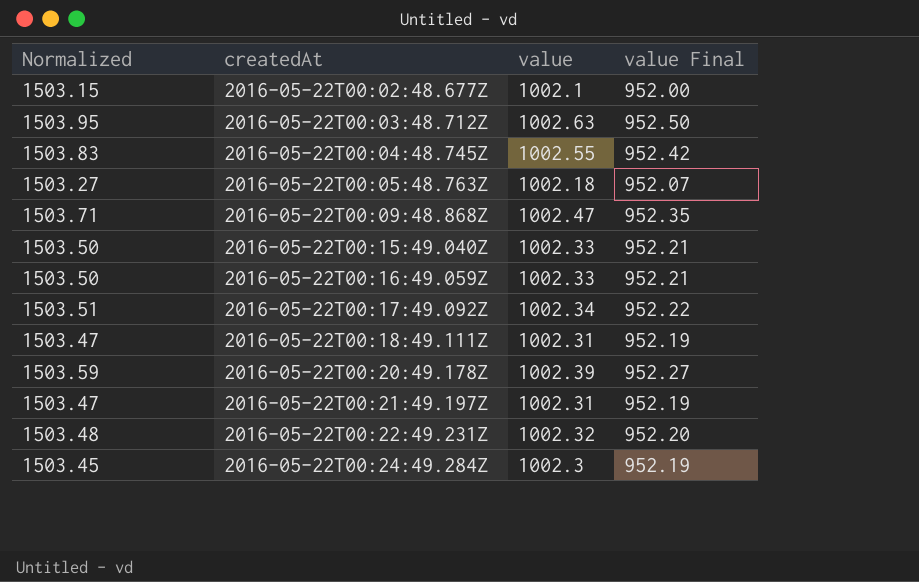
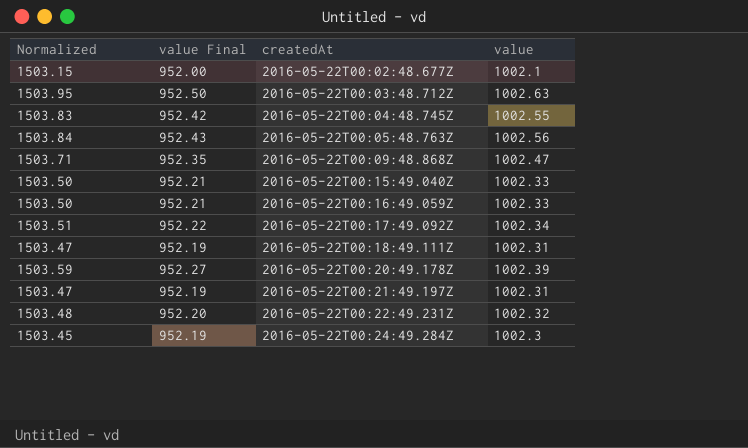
column value Final | position: 4 -> 2
2016-05-22T00:05:48.763Z | Normalized: 1503.27 -> 1503.84
2016-05-22T00:05:48.763Z | value Final: 952.07 -> 952.43
2016-05-22T00:05:48.763Z | value: 1002.18 -> 1002.56

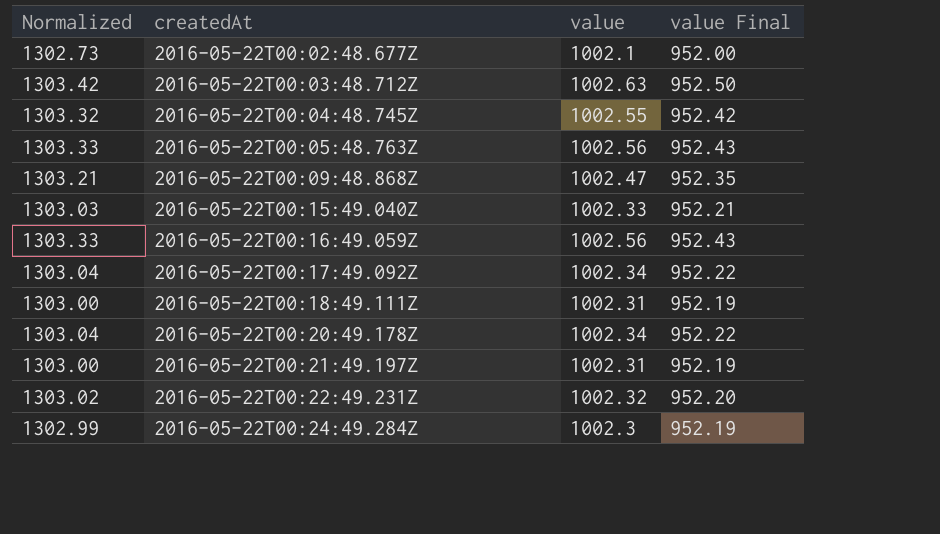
column Normalized | formula: [value] * 1.5 -> [value] * 1.3
column value Final | position: 2 -> 4
2016-05-22T00:16:49.059Z | value: 1002.33 -> 1002.56
2016-05-22T00:16:49.059Z | value Final: 952.21 -> 952.43
2016-05-22T00:20:49.178Z | value: 1002.39 -> 1002.34
2016-05-22T00:20:49.178Z | value Final: 952.27 -> 952.22

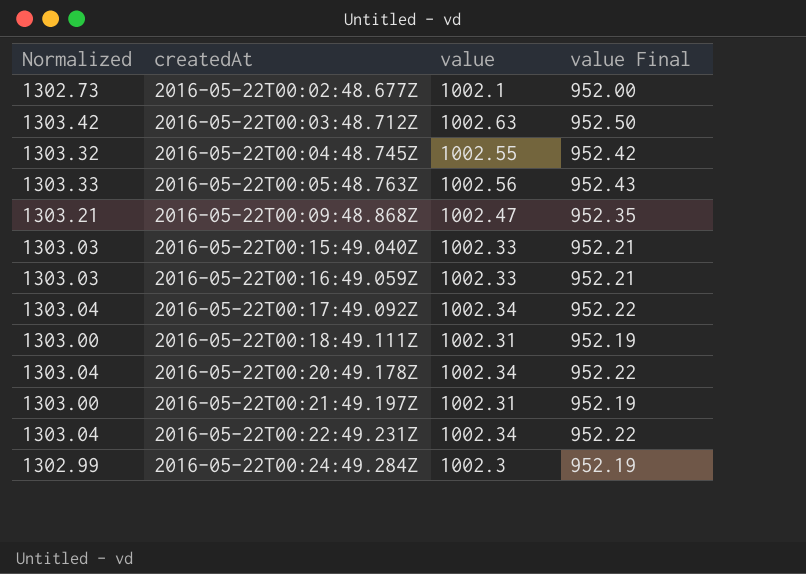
2016-05-22T00:16:49.059Z | Normalized: 1303.33 -> 1303.03
2016-05-22T00:16:49.059Z | value: 1002.56 -> 1002.33
2016-05-22T00:16:49.059Z | value Final: 952.43 -> 952.21
2016-05-22T00:22:49.231Z | Normalized: 1303.02 -> 1303.04
2016-05-22T00:22:49.231Z | value: 1002.32 -> 1002.34
2016-05-22T00:22:49.231Z | value Final: 952.20 -> 952.22

